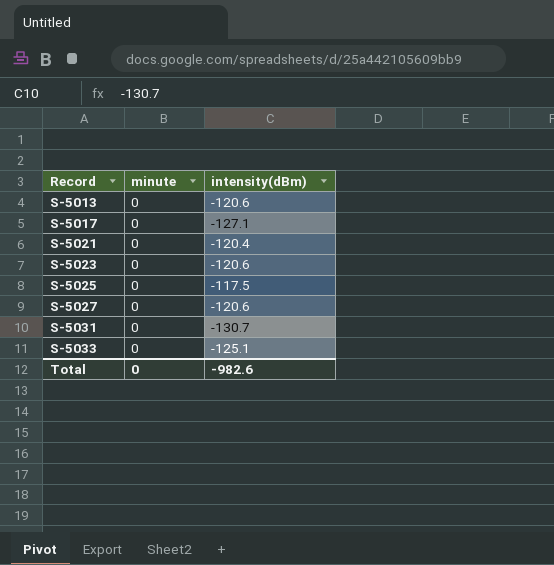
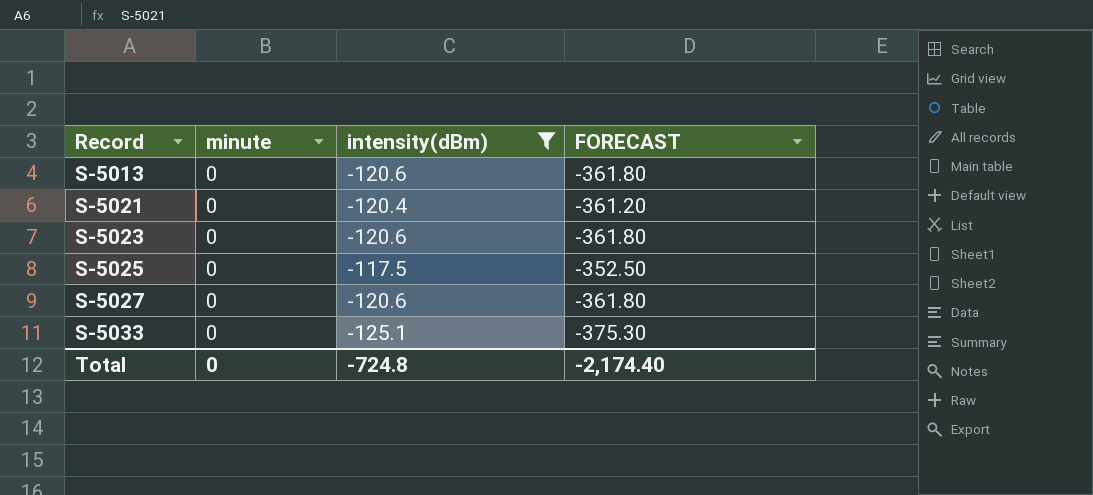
filter: none -> intensity(dBm) >= -125.1
column FORECAST | formula: none -> [intensity(dBm)] * 3
Total | intensity(dBm): -982.6 -> -724.8

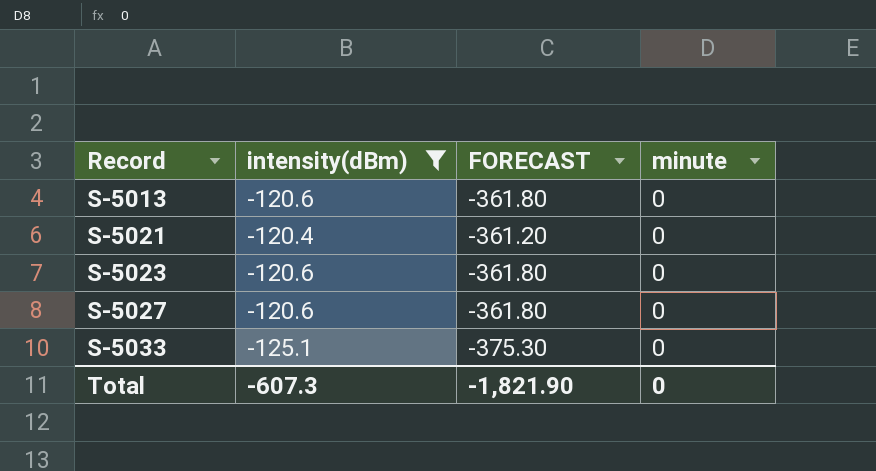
column minute | position: 2 -> 4
row S-5025: 0 | -117.5 | -352.50 -> none
Total | intensity(dBm): -724.8 -> -607.3
Total | FORECAST: -2,174.40 -> -1,821.90

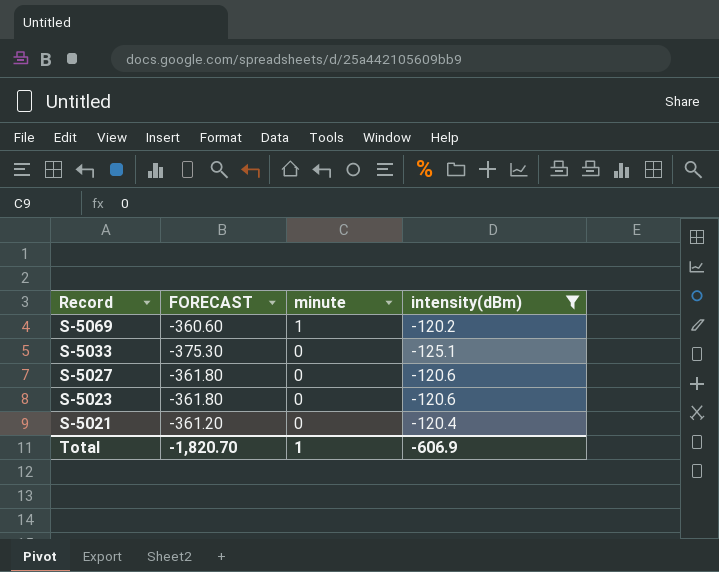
row order: Record ascending -> Record descending
column intensity(dBm) | position: 2 -> 4
row S-5013: -120.6 | -361.80 | 0 -> none
row S-5069: none -> -360.60 | 1 | -120.2
Total | FORECAST: -1,821.90 -> -1,820.70
Total | minute: 0 -> 1
Total | intensity(dBm): -607.3 -> -606.9

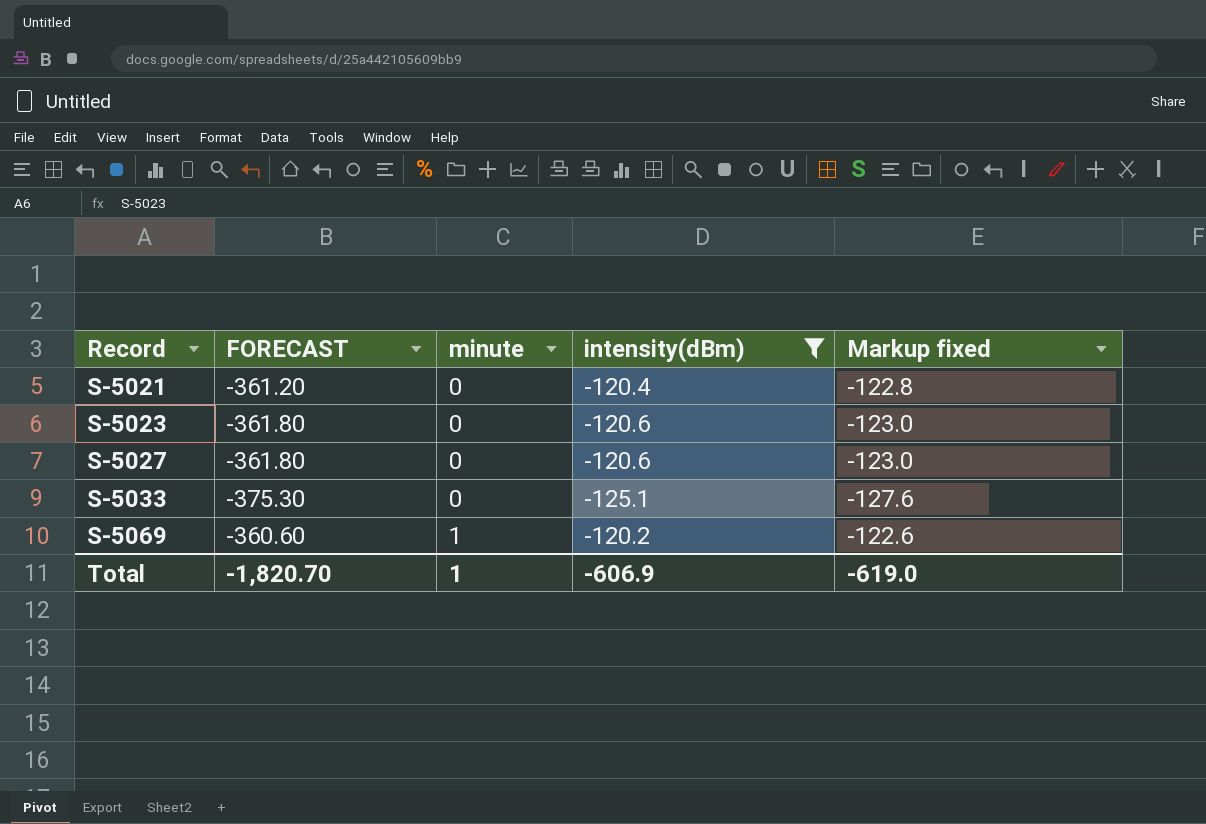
row order: Record descending -> Record ascending
column Markup fixed | formula: none -> [intensity(dBm)] * 1.02

